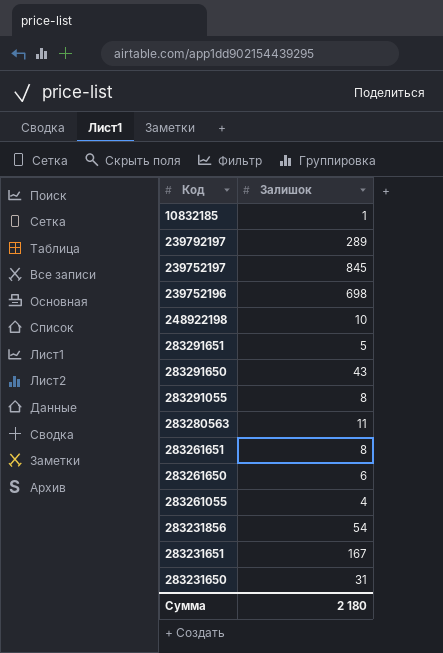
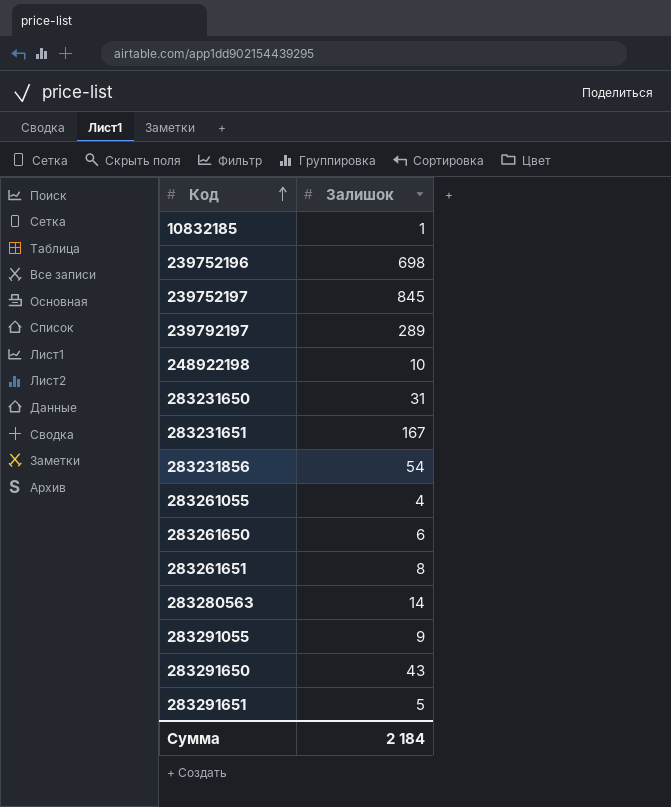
row order: none -> Код ascending
283280563 | Залишок: 11 -> 14
283291055 | Залишок: 8 -> 9
Сумма | Залишок: 2 180 -> 2 184

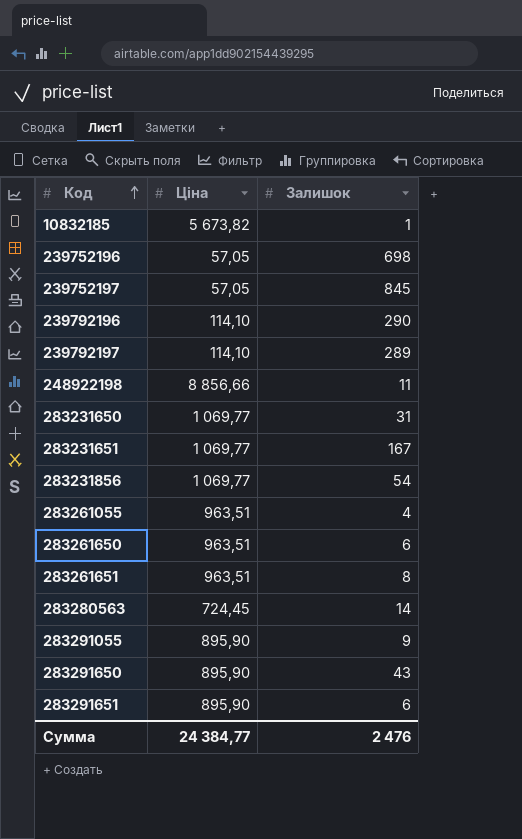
column Ціна | position: none -> 2
row 239792196: none -> 114,10 | 290
248922198 | Залишок: 10 -> 11
283291651 | Залишок: 5 -> 6
Сумма | Залишок: 2 184 -> 2 476

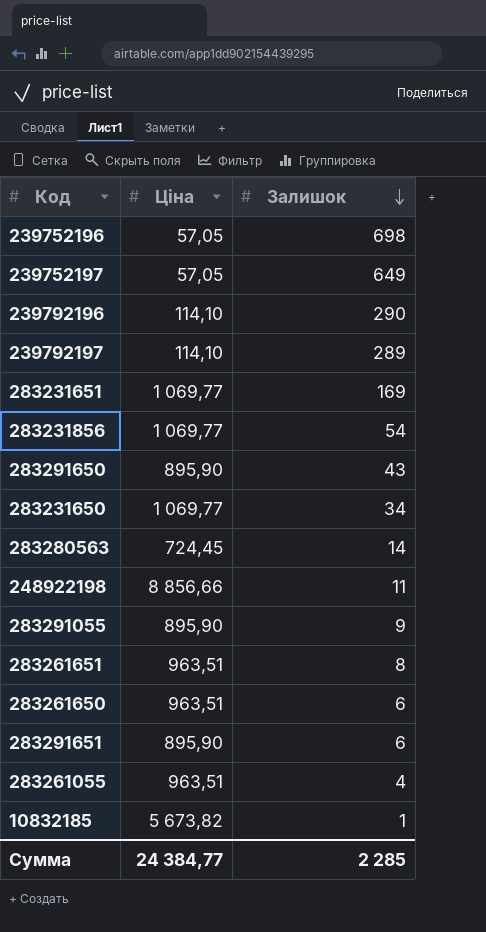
row order: Код ascending -> Залишок descending
239752197 | Залишок: 845 -> 649
283231651 | Залишок: 167 -> 169
283231650 | Залишок: 31 -> 34
Сумма | Залишок: 2 476 -> 2 285

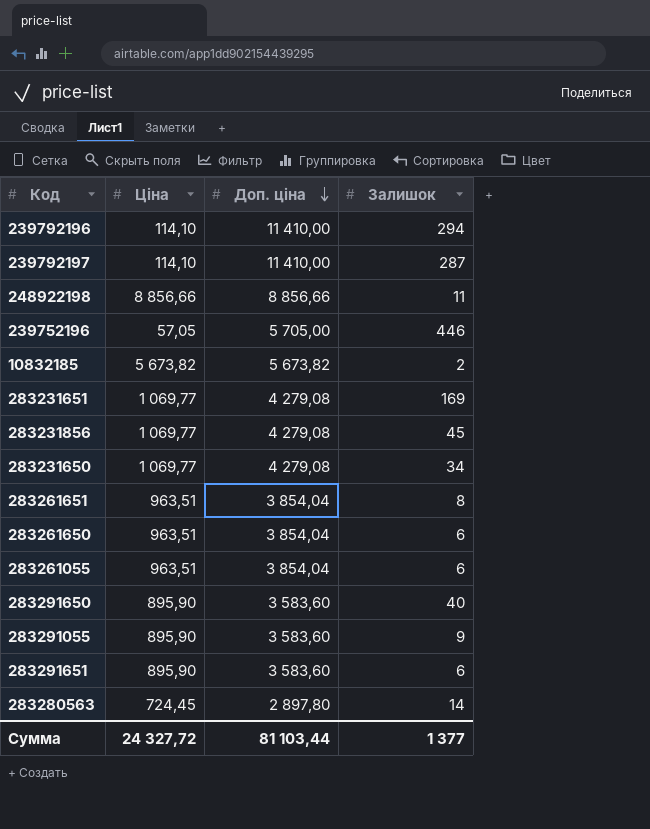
row order: Залишок descending -> Доп. ціна descending
column Доп. ціна | position: none -> 3
row 239752197: 57,05 | 649 -> none
239792196 | Залишок: 290 -> 294
239792197 | Залишок: 289 -> 287
239752196 | Залишок: 698 -> 446
10832185 | Залишок: 1 -> 2
283231856 | Залишок: 54 -> 45
283261055 | Залишок: 4 -> 6
283291650 | Залишок: 43 -> 40
Сумма | Ціна: 24 384,77 -> 24 327,72
Сумма | Залишок: 2 285 -> 1 377

